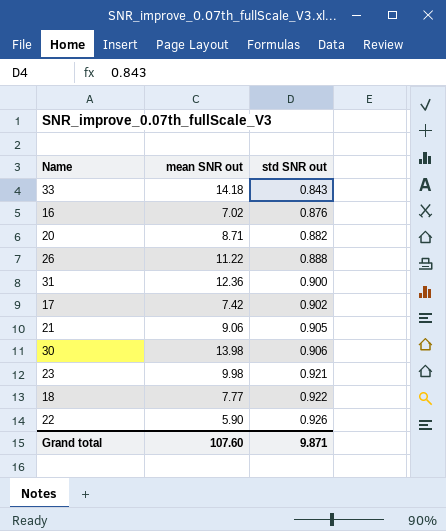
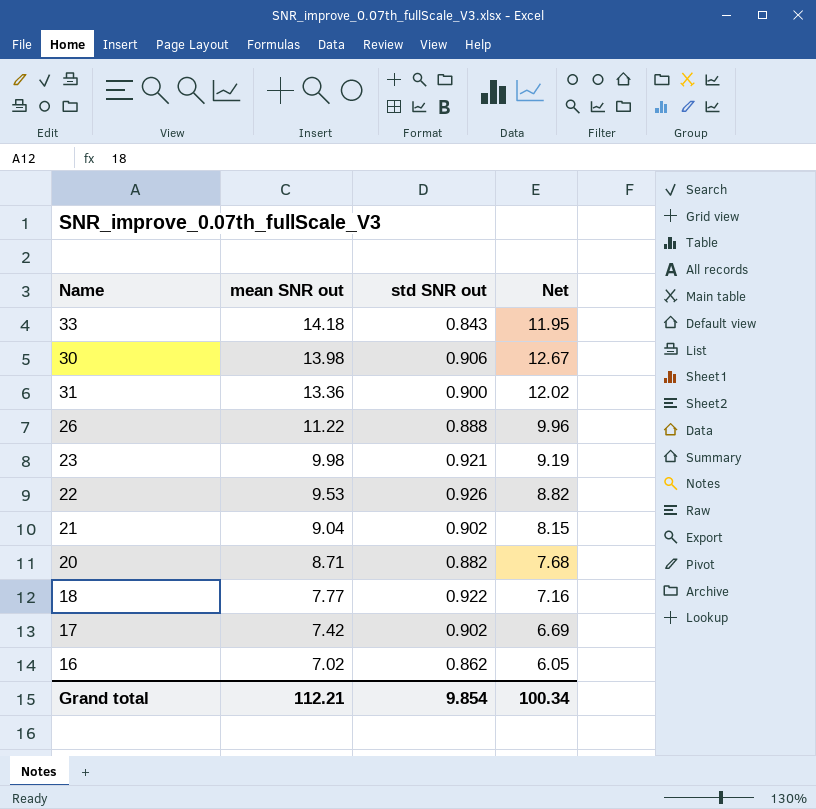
row order: std SNR out ascending -> mean SNR out descending
column Net | formula: none -> [mean SNR out] * [std SNR out]
31 | mean SNR out: 12.36 -> 13.36
22 | mean SNR out: 5.90 -> 9.53
21 | mean SNR out: 9.06 -> 9.04
21 | std SNR out: 0.905 -> 0.902
16 | std SNR out: 0.876 -> 0.862
Grand total | mean SNR out: 107.60 -> 112.21
Grand total | std SNR out: 9.871 -> 9.854

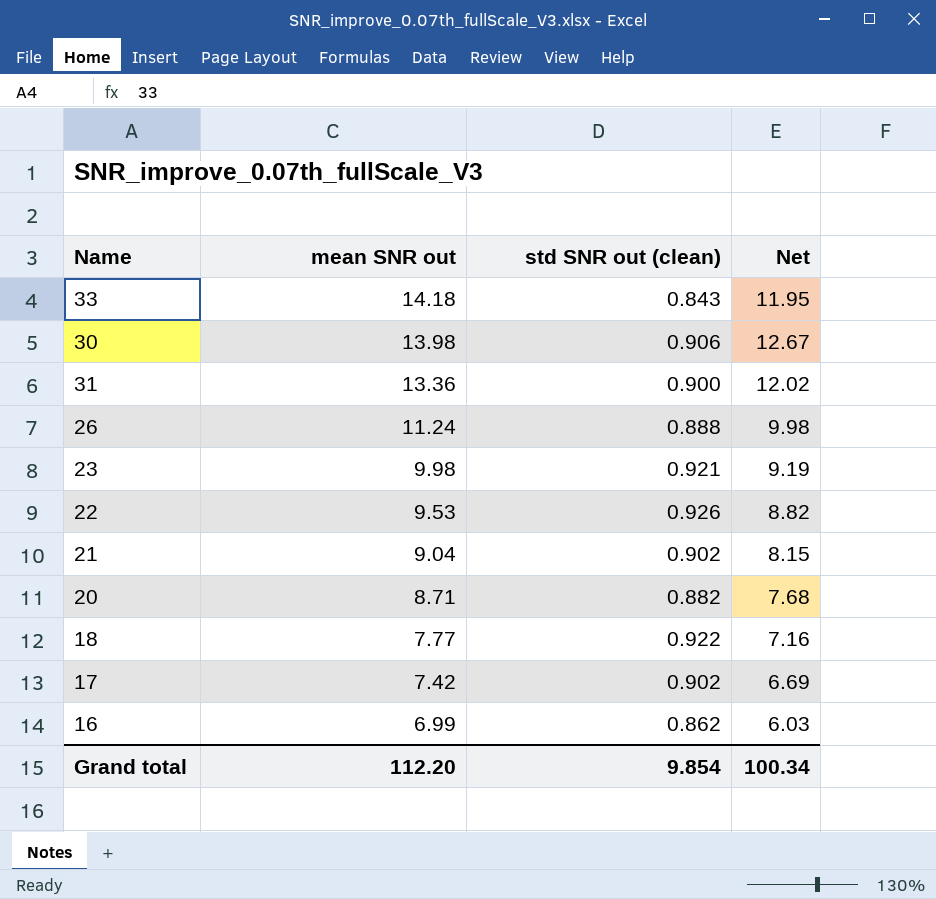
column name: std SNR out -> std SNR out (clean)
26 | mean SNR out: 11.22 -> 11.24
26 | Net: 9.96 -> 9.98
16 | mean SNR out: 7.02 -> 6.99
16 | Net: 6.05 -> 6.03
Grand total | mean SNR out: 112.21 -> 112.20

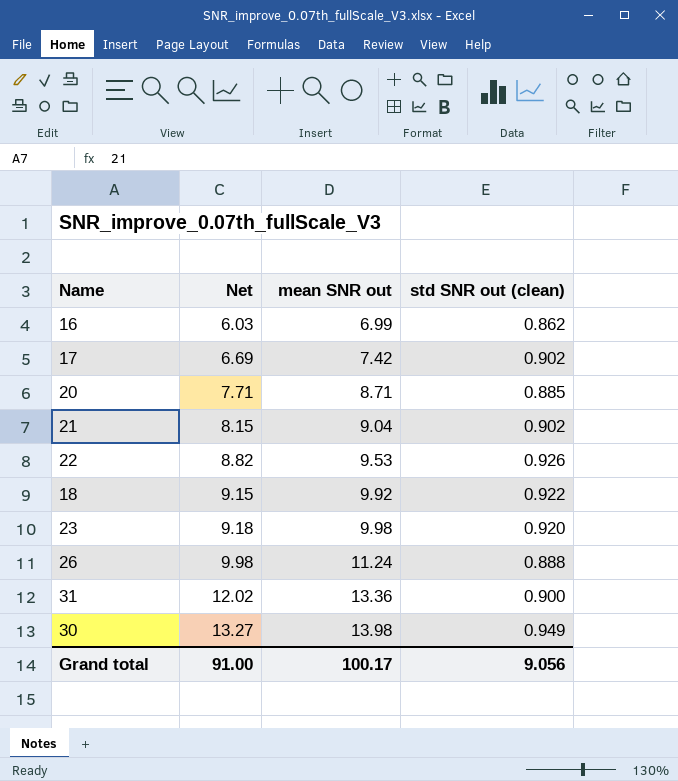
row order: mean SNR out descending -> Net ascending
column Net | position: 4 -> 2
row 33: 14.18 | 0.843 | 11.95 -> none
20 | Net: 7.68 -> 7.71
20 | std SNR out (clean): 0.882 -> 0.885
18 | Net: 7.16 -> 9.15
18 | mean SNR out: 7.77 -> 9.92
23 | Net: 9.19 -> 9.18
23 | std SNR out (clean): 0.921 -> 0.920
30 | Net: 12.67 -> 13.27
30 | std SNR out (clean): 0.906 -> 0.949
Grand total | Net: 100.34 -> 91.00
Grand total | mean SNR out: 112.20 -> 100.17
Grand total | std SNR out (clean): 9.854 -> 9.056

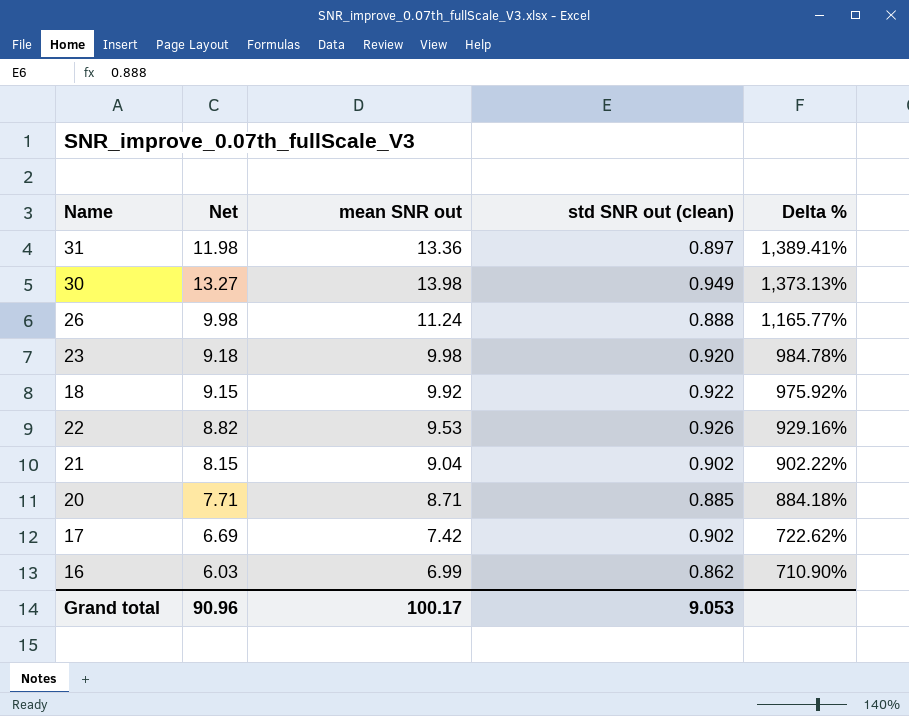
row order: Net ascending -> Delta % descending
column Delta % | formula: none -> ([mean SNR out] - [std SNR out (clean)]) / [std SNR out (clean)]
31 | Net: 12.02 -> 11.98
31 | std SNR out (clean): 0.900 -> 0.897
Grand total | Net: 91.00 -> 90.96
Grand total | std SNR out (clean): 9.056 -> 9.053

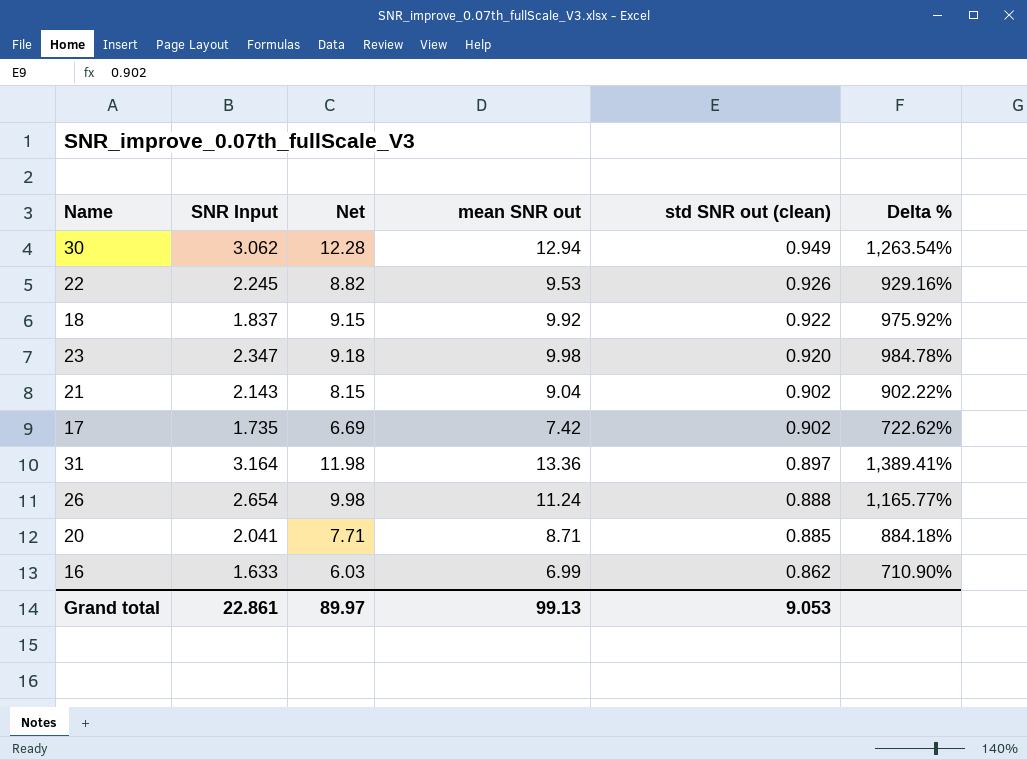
row order: Delta % descending -> std SNR out (clean) descending
column SNR Input | position: none -> 2
30 | Net: 13.27 -> 12.28
30 | mean SNR out: 13.98 -> 12.94
30 | Delta %: 1,373.13% -> 1,263.54%
Grand total | Net: 90.96 -> 89.97
Grand total | mean SNR out: 100.17 -> 99.13

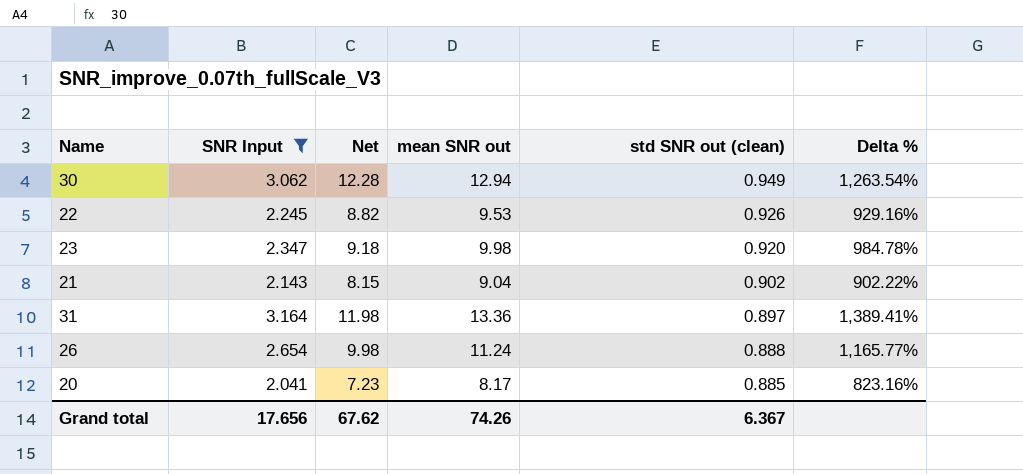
filter: none -> SNR Input >= 2.041
20 | Net: 7.71 -> 7.23
20 | mean SNR out: 8.71 -> 8.17
20 | Delta %: 884.18% -> 823.16%
Grand total | SNR Input: 22.861 -> 17.656
Grand total | Net: 89.97 -> 67.62
Grand total | mean SNR out: 99.13 -> 74.26
Grand total | std SNR out (clean): 9.053 -> 6.367

